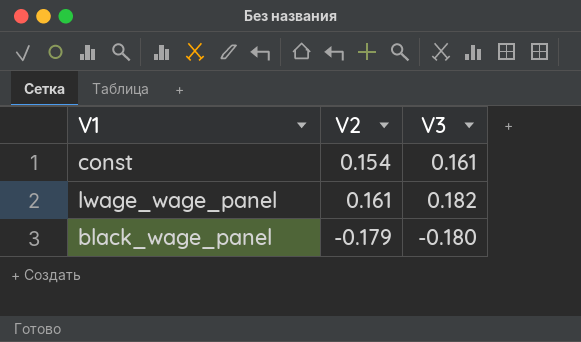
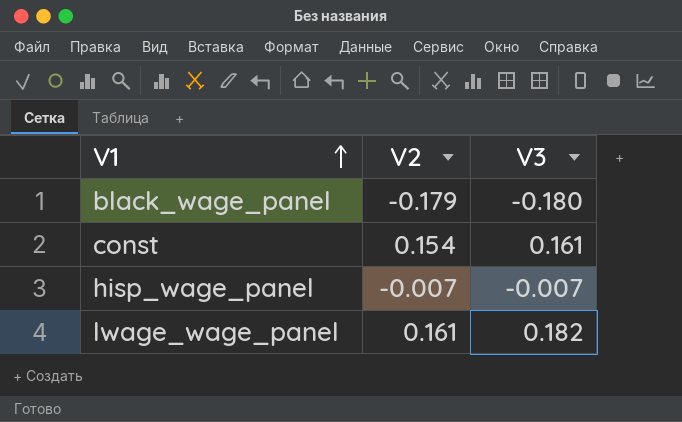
row order: none -> V1 ascending
row hisp_wage_panel: none -> -0.007 | -0.007

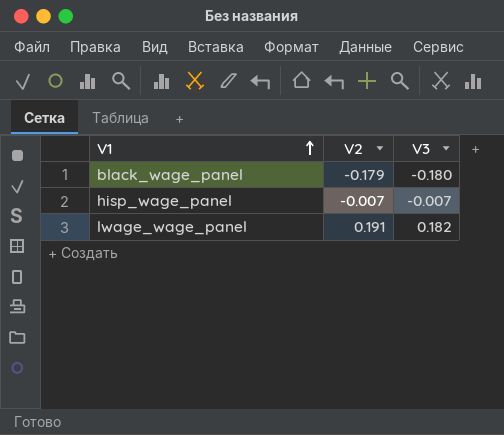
row const: 0.154 | 0.161 -> none
lwage_wage_panel | V2: 0.161 -> 0.191

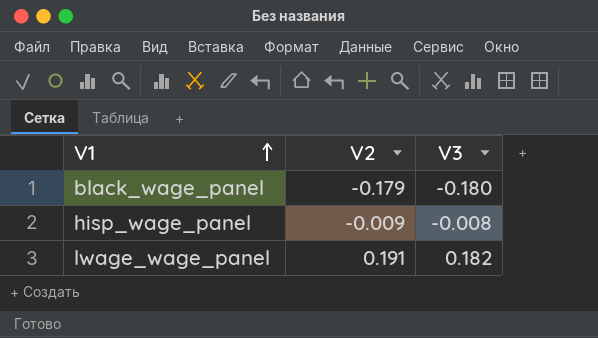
hisp_wage_panel | V2: -0.007 -> -0.009
hisp_wage_panel | V3: -0.007 -> -0.008

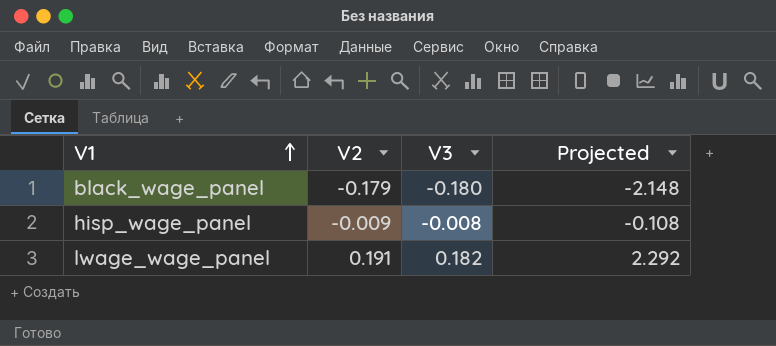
column Projected | formula: none -> [V2] * 12

